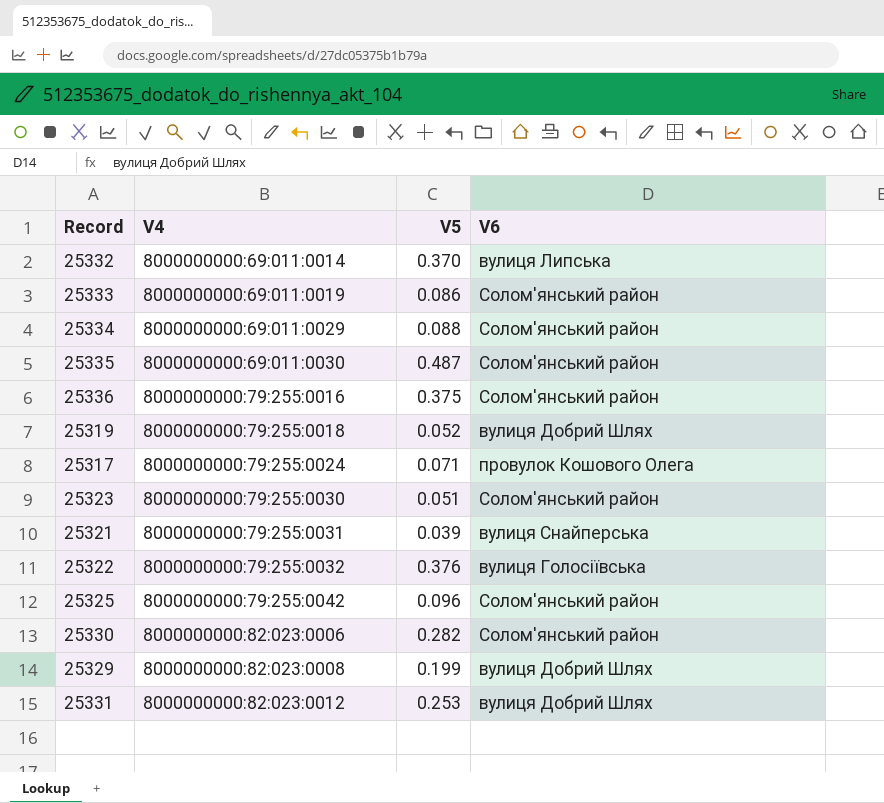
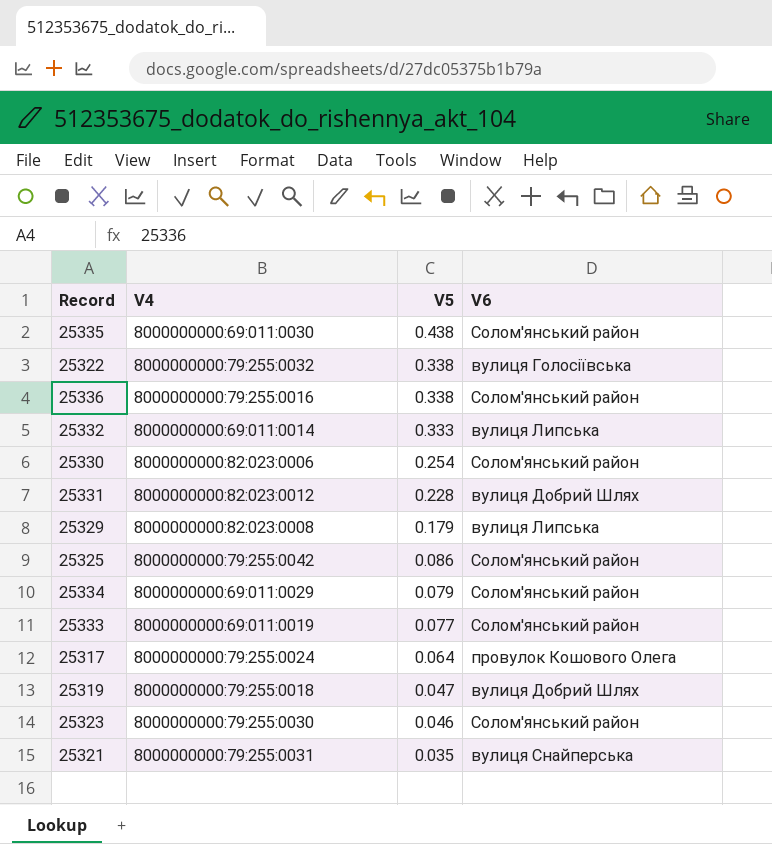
row order: V4 ascending -> V5 descending
25335 | V5: 0.487 -> 0.438
25322 | V5: 0.376 -> 0.338
25336 | V5: 0.375 -> 0.338
25332 | V5: 0.370 -> 0.333
25330 | V5: 0.282 -> 0.254
25331 | V5: 0.253 -> 0.228
25329 | V5: 0.199 -> 0.179
25329 | V6: вулиця Добрий Шлях -> вулиця Липська
25325 | V5: 0.096 -> 0.086
25334 | V5: 0.088 -> 0.079
25333 | V5: 0.086 -> 0.077
25317 | V5: 0.071 -> 0.064
25319 | V5: 0.052 -> 0.047
25323 | V5: 0.051 -> 0.046
25321 | V5: 0.039 -> 0.035

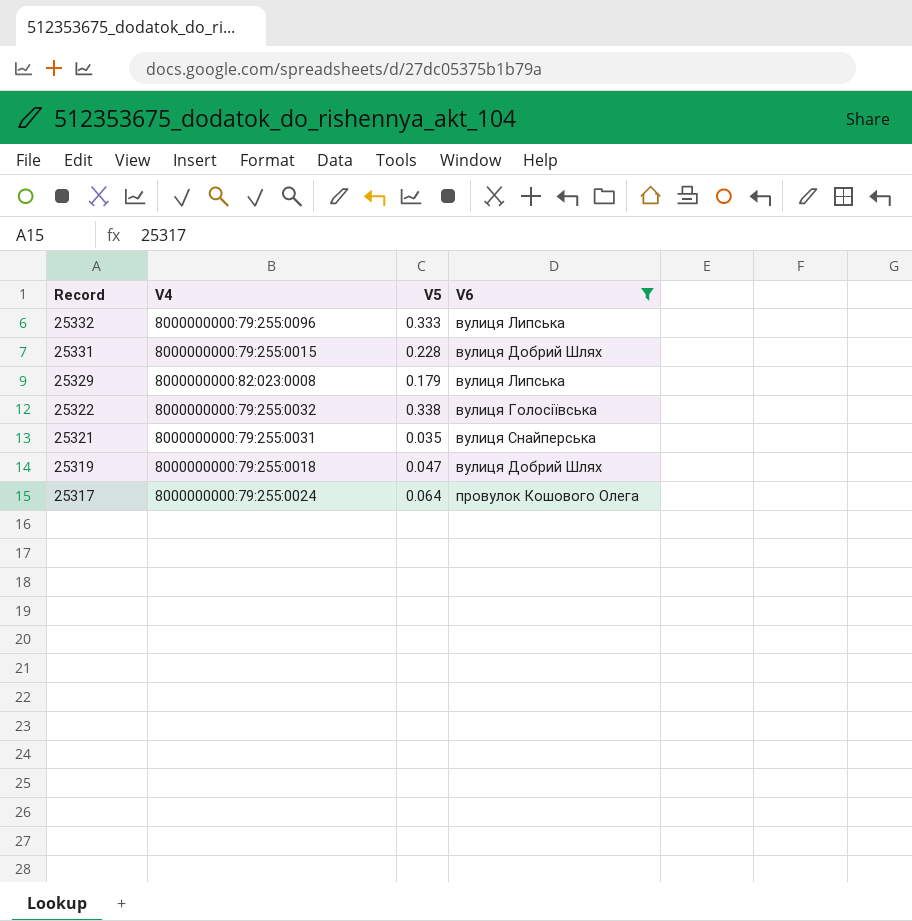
filter: none -> V6 != Солом'янський район
row order: V5 descending -> Record descending
25332 | V4: 8000000000:69:011:0014 -> 8000000000:79:255:0096
25331 | V4: 8000000000:82:023:0012 -> 8000000000:79:255:0015

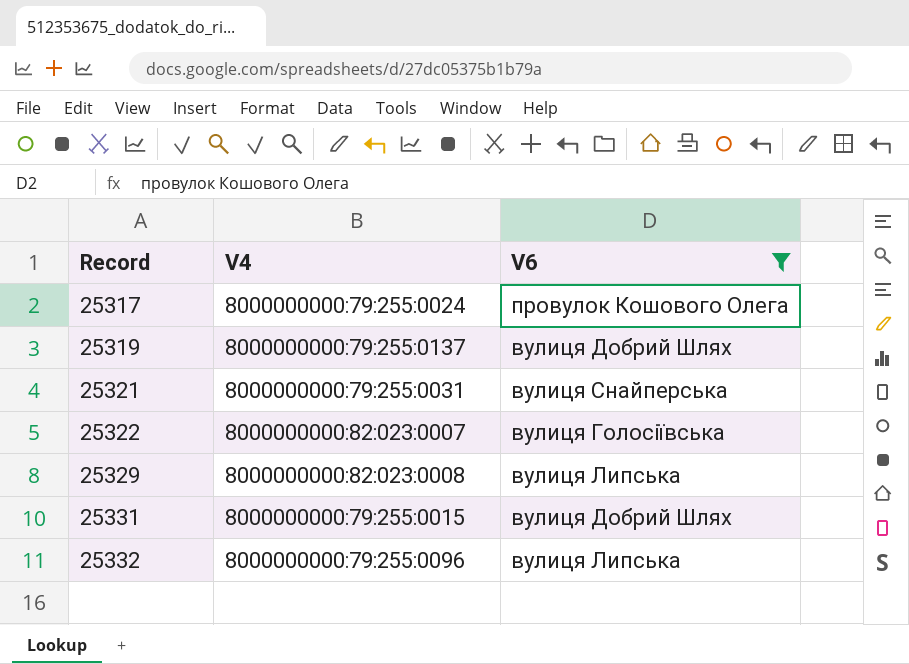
row order: Record descending -> Record ascending
column V5 | position: 3 -> none
25319 | V4: 8000000000:79:255:0018 -> 8000000000:79:255:0137
25322 | V4: 8000000000:79:255:0032 -> 8000000000:82:023:0007

